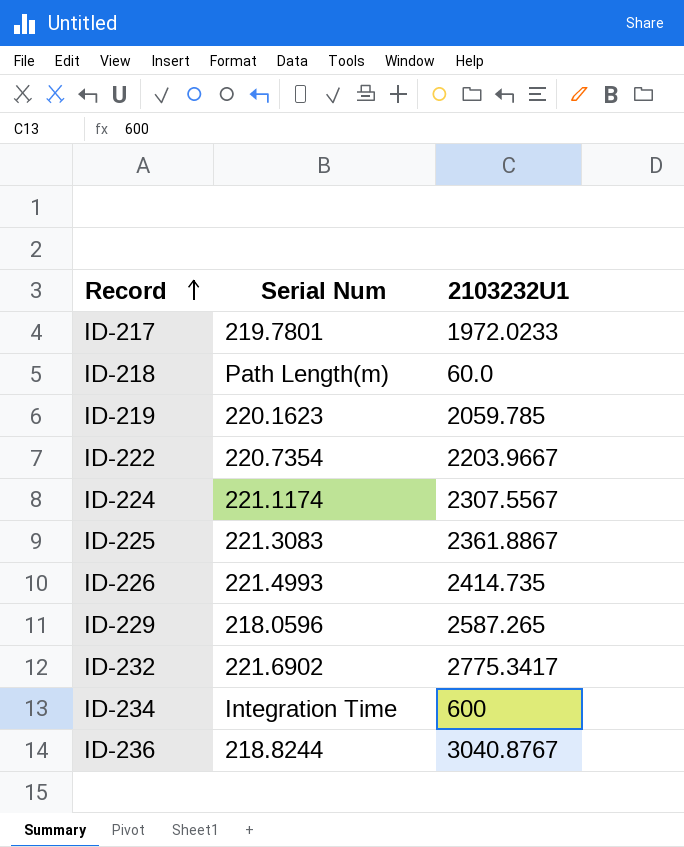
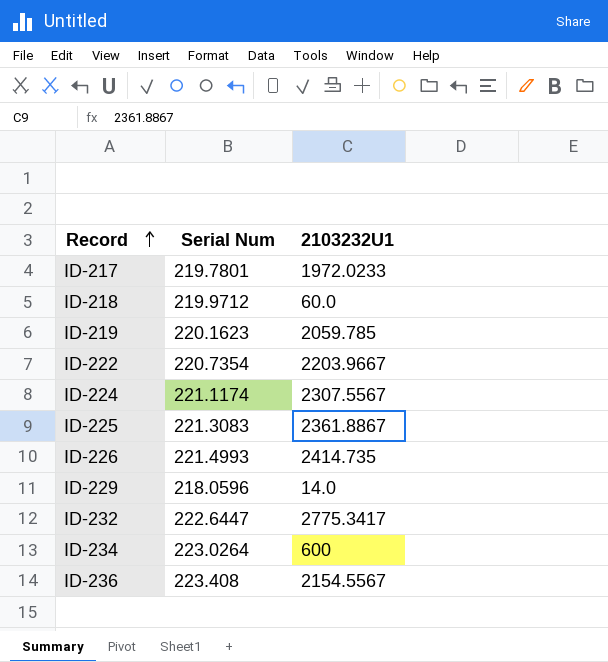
ID-218 | Serial Num: Path Length(m) -> 219.9712
ID-229 | 2103232U1: 2587.265 -> 14.0
ID-232 | Serial Num: 221.6902 -> 222.6447
ID-234 | Serial Num: Integration Time -> 223.0264
ID-236 | Serial Num: 218.8244 -> 223.408
ID-236 | 2103232U1: 3040.8767 -> 2154.5567

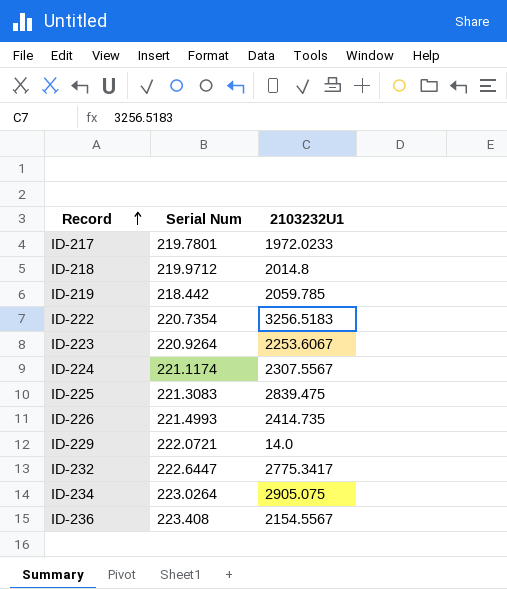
ID-218 | 2103232U1: 60.0 -> 2014.8
ID-219 | Serial Num: 220.1623 -> 218.442
ID-222 | 2103232U1: 2203.9667 -> 3256.5183
row ID-223: none -> 220.9264 | 2253.6067
ID-225 | 2103232U1: 2361.8867 -> 2839.475
ID-229 | Serial Num: 218.0596 -> 222.0721
ID-234 | 2103232U1: 600 -> 2905.075

